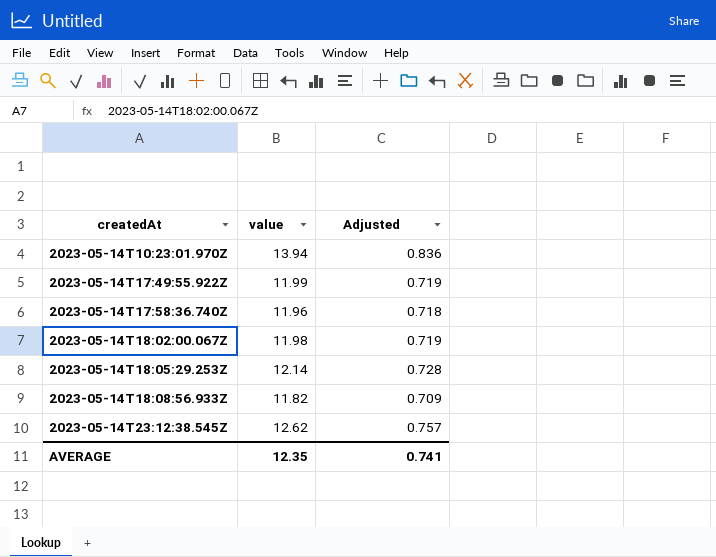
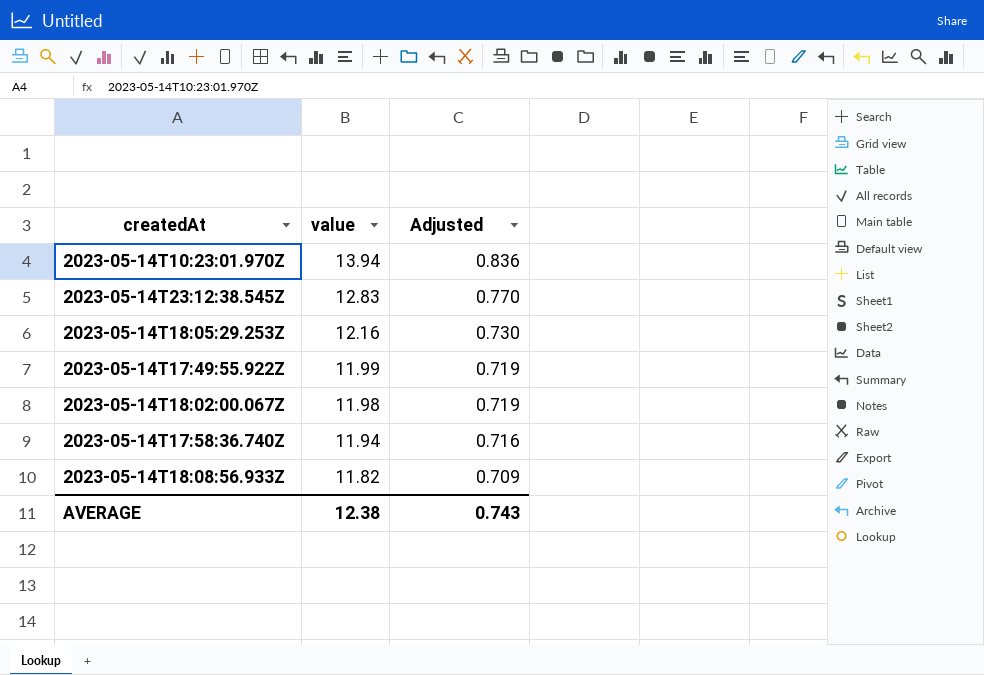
row order: createdAt ascending -> value descending
2023-05-14T23:12:38.545Z | value: 12.62 -> 12.83
2023-05-14T23:12:38.545Z | Adjusted: 0.757 -> 0.770
2023-05-14T18:05:29.253Z | value: 12.14 -> 12.16
2023-05-14T18:05:29.253Z | Adjusted: 0.728 -> 0.730
2023-05-14T17:58:36.740Z | value: 11.96 -> 11.94
2023-05-14T17:58:36.740Z | Adjusted: 0.718 -> 0.716
AVERAGE | value: 12.35 -> 12.38
AVERAGE | Adjusted: 0.741 -> 0.743

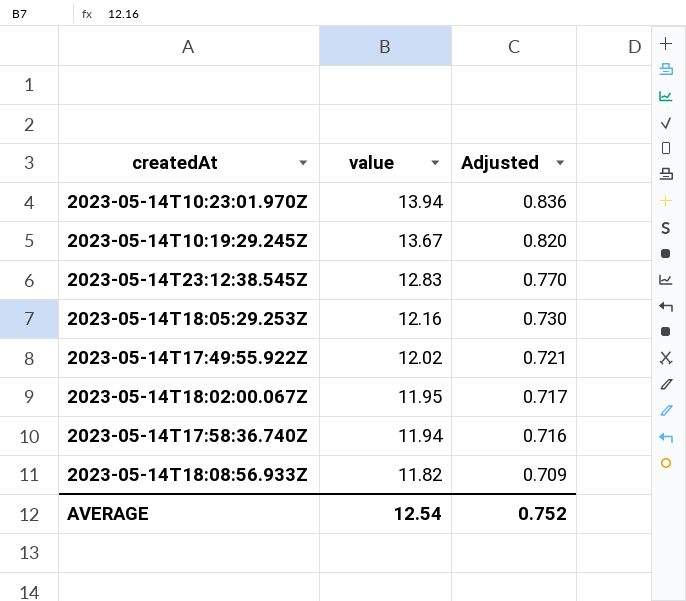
row 2023-05-14T10:19:29.245Z: none -> 13.67 | 0.820
2023-05-14T17:49:55.922Z | value: 11.99 -> 12.02
2023-05-14T17:49:55.922Z | Adjusted: 0.719 -> 0.721
2023-05-14T18:02:00.067Z | value: 11.98 -> 11.95
2023-05-14T18:02:00.067Z | Adjusted: 0.719 -> 0.717
AVERAGE | value: 12.38 -> 12.54
AVERAGE | Adjusted: 0.743 -> 0.752

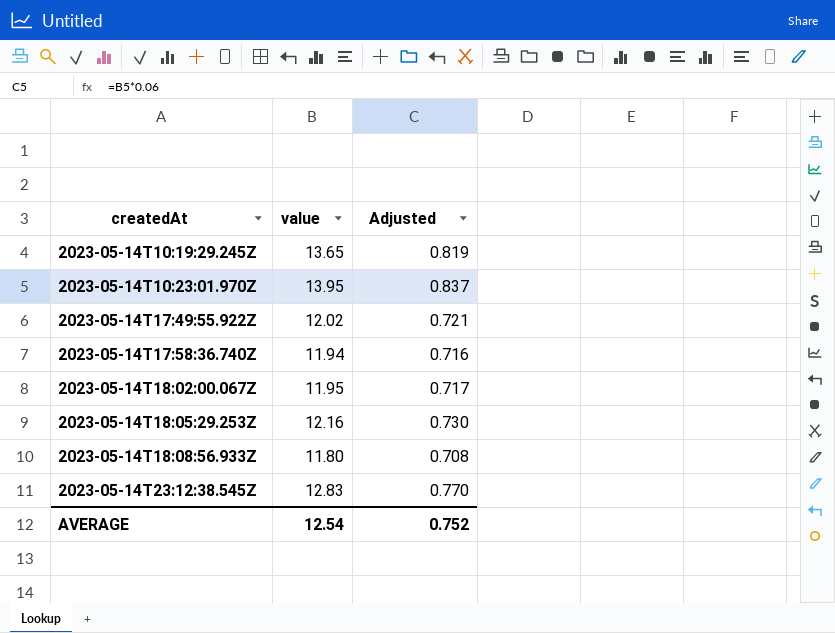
row order: value descending -> createdAt ascending
2023-05-14T10:19:29.245Z | value: 13.67 -> 13.65
2023-05-14T10:19:29.245Z | Adjusted: 0.820 -> 0.819
2023-05-14T10:23:01.970Z | value: 13.94 -> 13.95
2023-05-14T10:23:01.970Z | Adjusted: 0.836 -> 0.837
2023-05-14T18:08:56.933Z | value: 11.82 -> 11.80
2023-05-14T18:08:56.933Z | Adjusted: 0.709 -> 0.708

